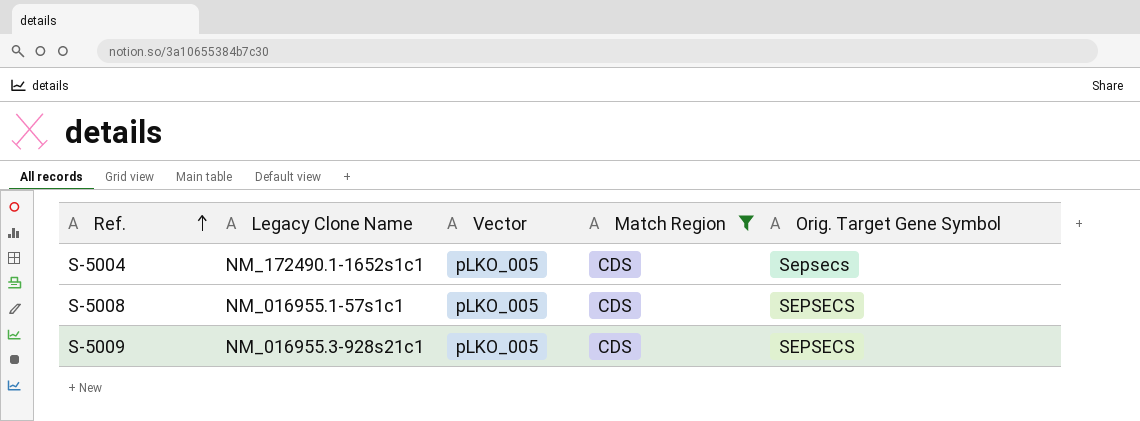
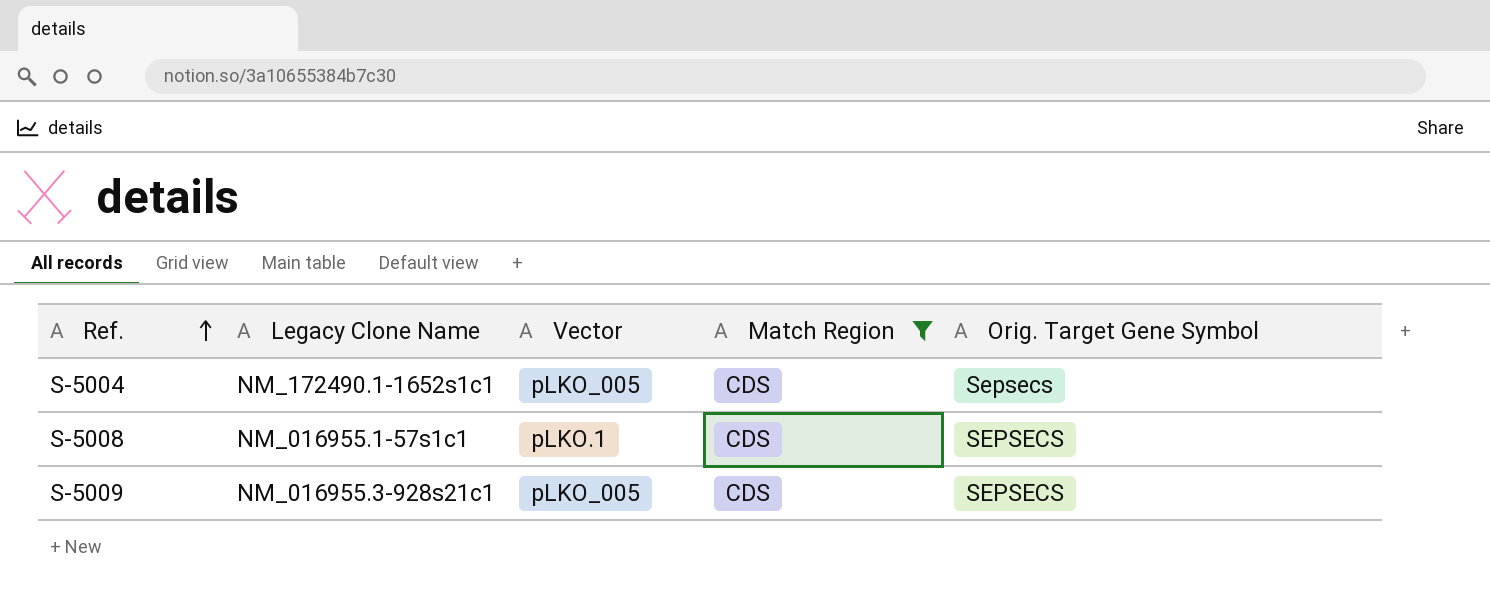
S-5008 | Vector: pLKO_005 -> pLKO.1

